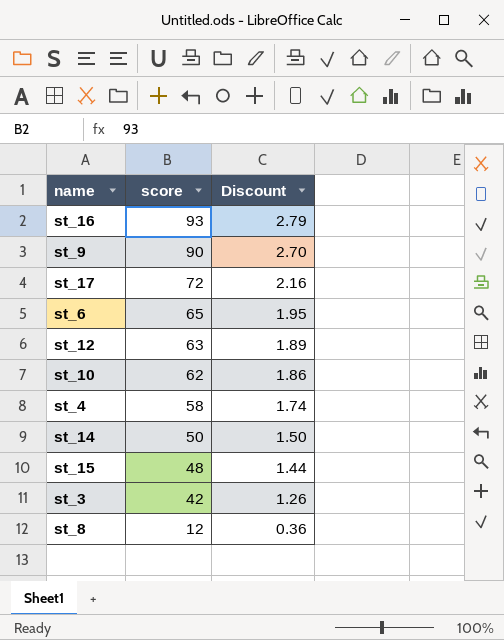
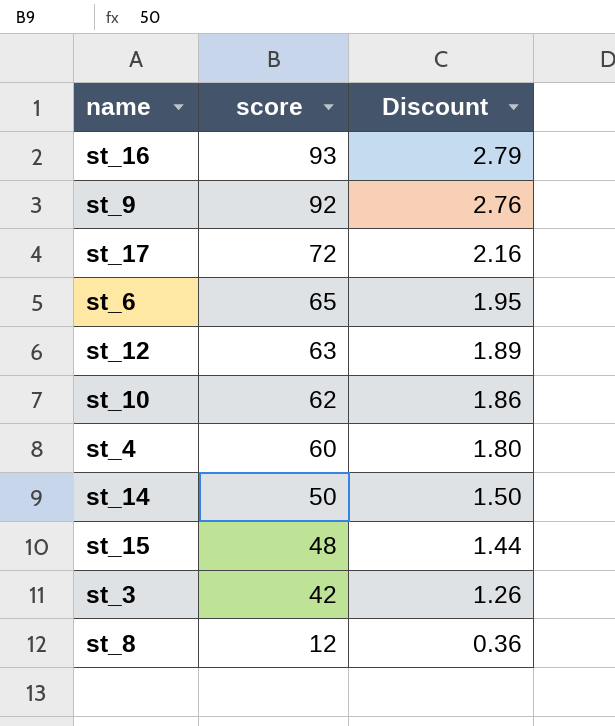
st_9 | score: 90 -> 92
st_9 | Discount: 2.70 -> 2.76
st_4 | score: 58 -> 60
st_4 | Discount: 1.74 -> 1.80

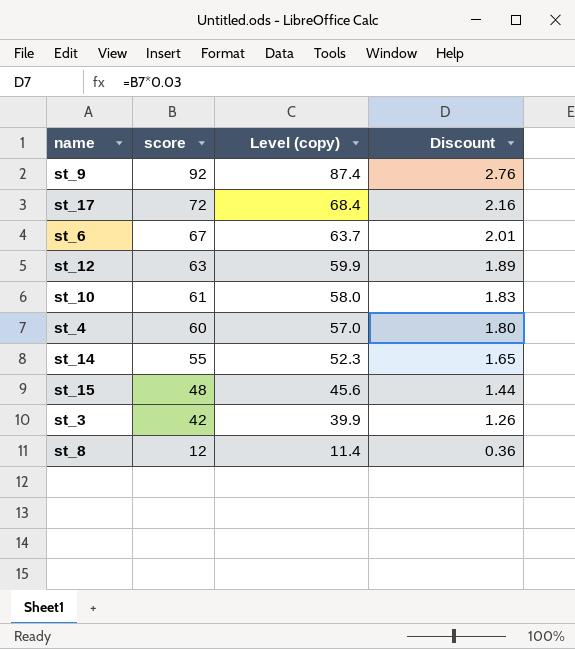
column Level (copy) | formula: none -> [score] * 0.95
row st_16: 93 | 2.79 -> none
st_6 | score: 65 -> 67
st_6 | Discount: 1.95 -> 2.01
st_10 | score: 62 -> 61
st_10 | Discount: 1.86 -> 1.83
st_14 | score: 50 -> 55
st_14 | Discount: 1.50 -> 1.65

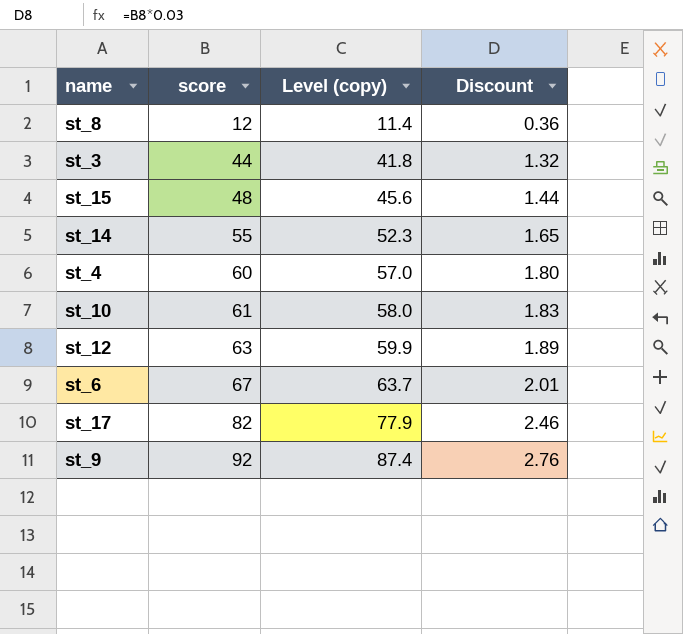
row order: score descending -> score ascending
st_3 | score: 42 -> 44
st_3 | Level (copy): 39.9 -> 41.8
st_3 | Discount: 1.26 -> 1.32
st_17 | score: 72 -> 82
st_17 | Level (copy): 68.4 -> 77.9
st_17 | Discount: 2.16 -> 2.46

